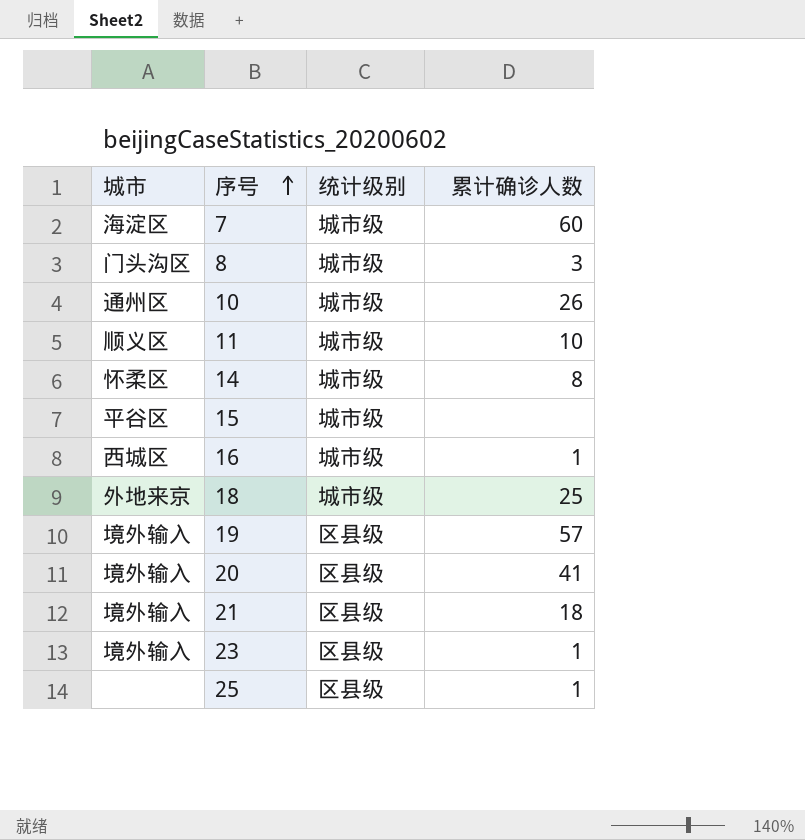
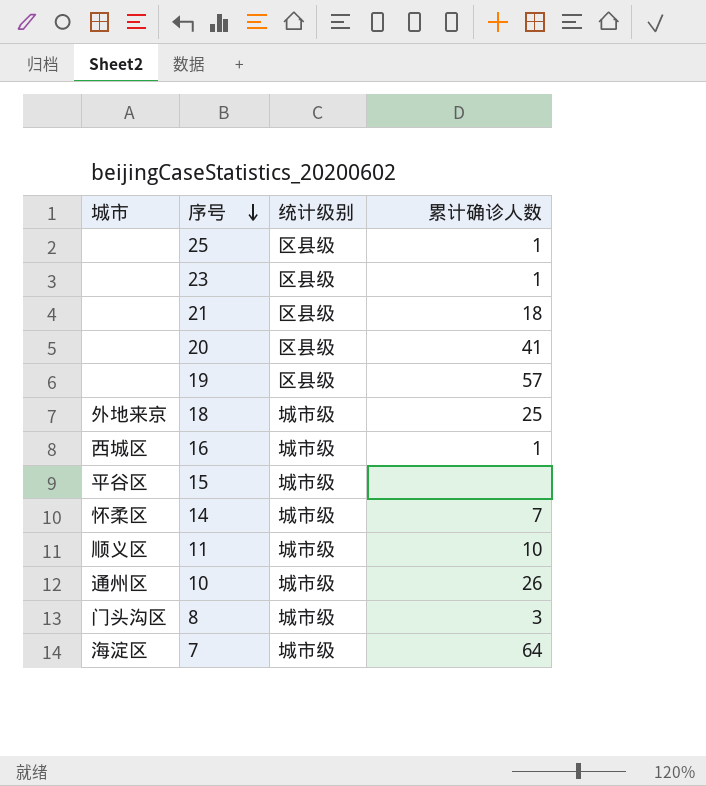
row order: 序号 ascending -> 序号 descending
23 | 城市: 境外输入 -> none
21 | 城市: 境外输入 -> none
20 | 城市: 境外输入 -> none
19 | 城市: 境外输入 -> none
14 | 累计确诊人数: 8 -> 7
7 | 累计确诊人数: 60 -> 64

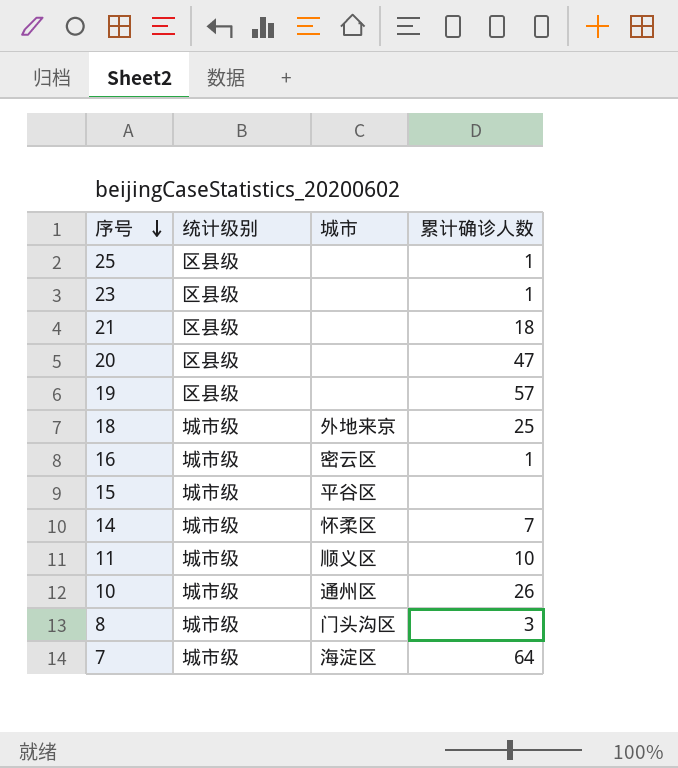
column 城市 | position: 1 -> 3
20 | 累计确诊人数: 41 -> 47
16 | 城市: 西城区 -> 密云区

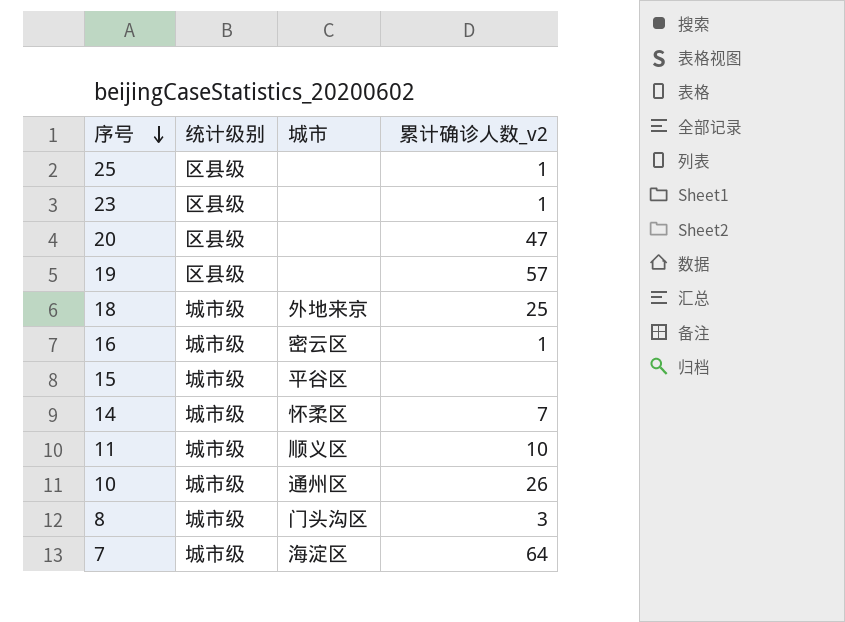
column name: 累计确诊人数 -> 累计确诊人数_v2
row 21: 区县级 | none | 18 -> none

